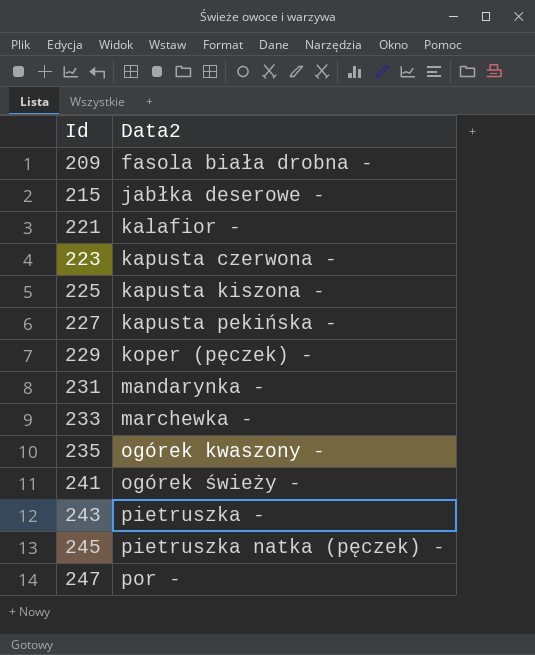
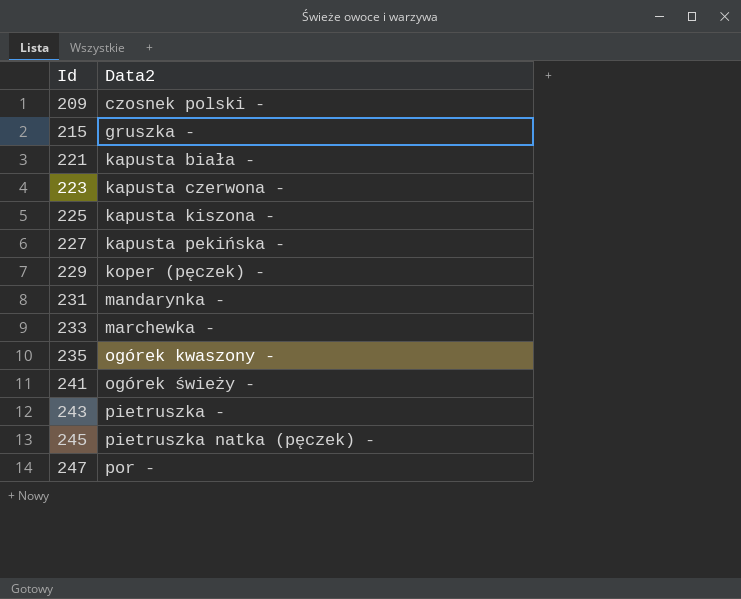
209 | Data2: fasola biała drobna - -> czosnek polski -
215 | Data2: jabłka deserowe - -> gruszka -
221 | Data2: kalafior - -> kapusta biała -

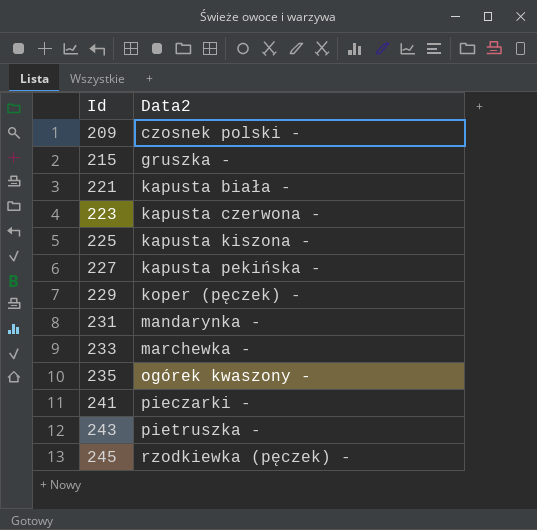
row 247: por - -> none
241 | Data2: ogórek świeży - -> pieczarki -
245 | Data2: pietruszka natka (pęczek) - -> rzodkiewka (pęczek) -

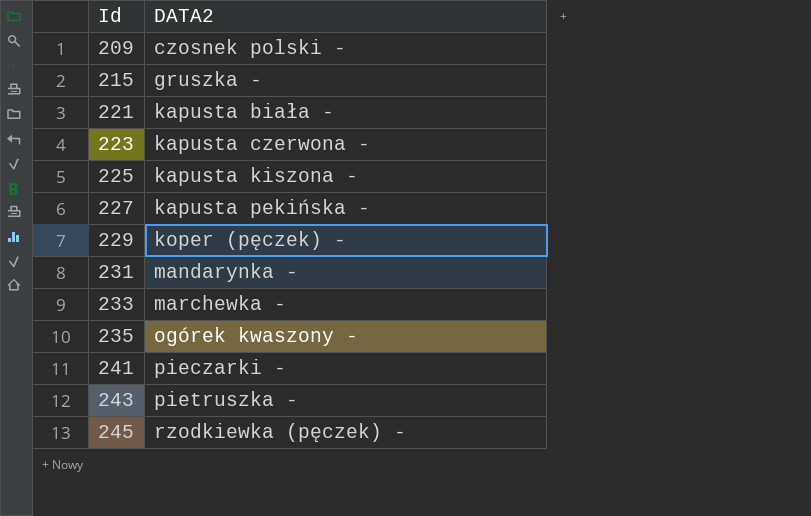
column name: Data2 -> DATA2

